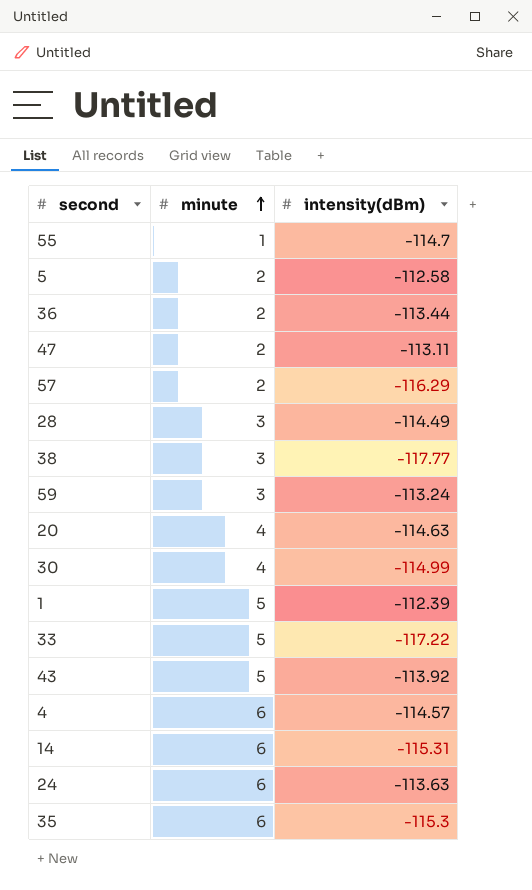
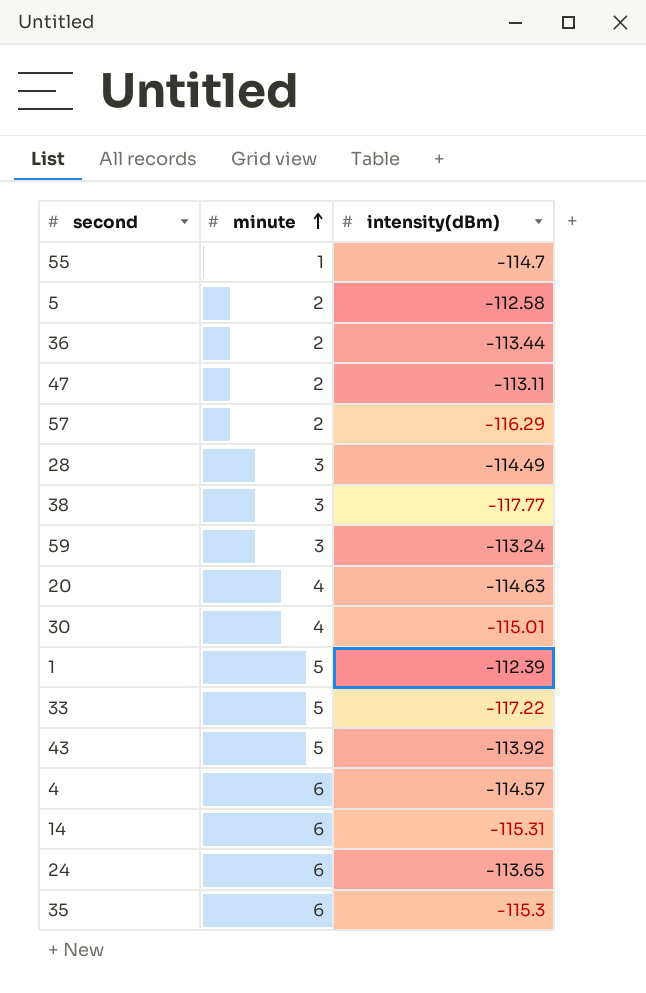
30 | intensity(dBm): -114.99 -> -115.01
24 | intensity(dBm): -113.63 -> -113.65

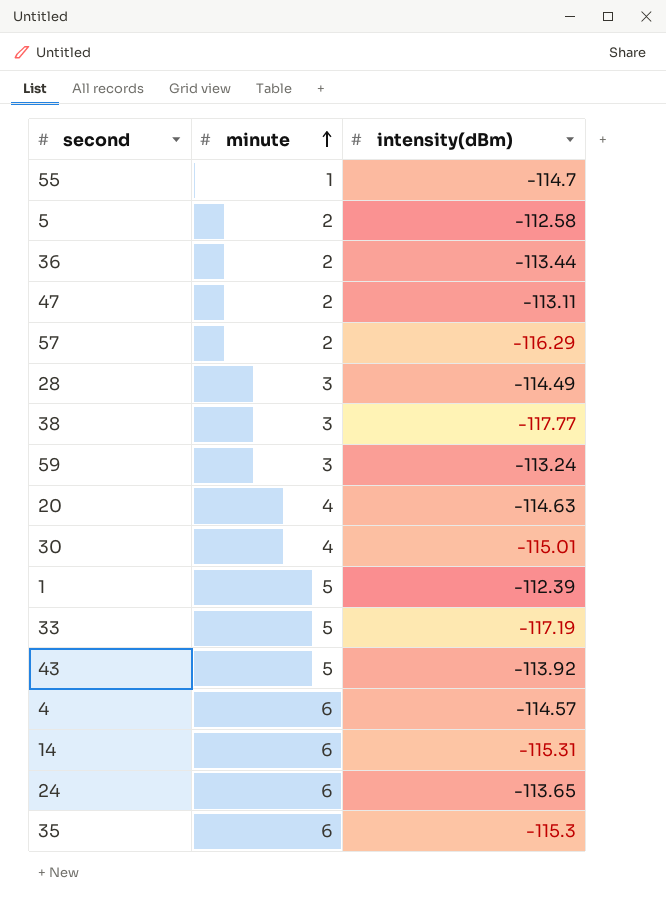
33 | intensity(dBm): -117.22 -> -117.19

